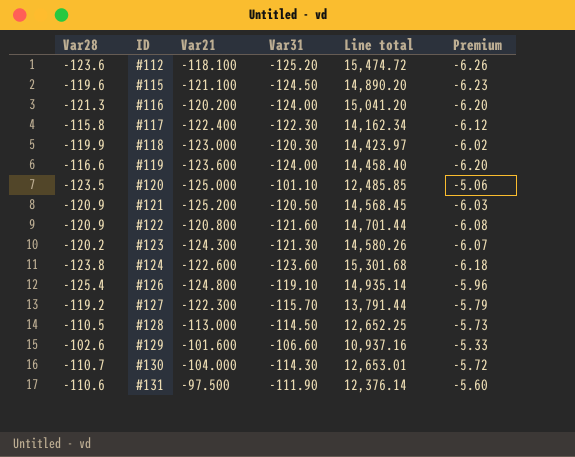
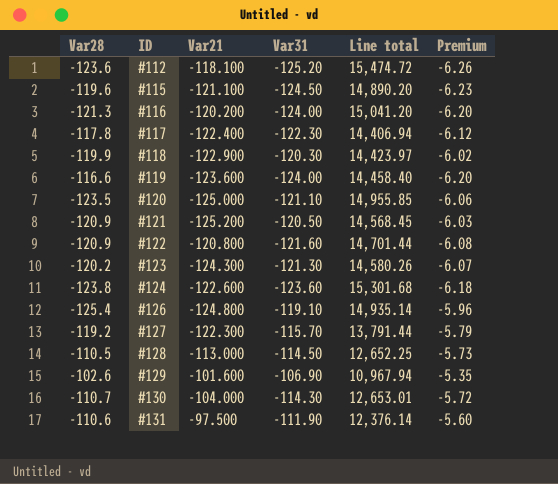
#117 | Var28: -115.8 -> -117.8
#117 | Line total: 14,162.34 -> 14,406.94
#118 | Var21: -123.000 -> -122.900
#120 | Var31: -101.10 -> -121.10
#120 | Line total: 12,485.85 -> 14,955.85
#120 | Premium: -5.06 -> -6.06
#129 | Var31: -106.60 -> -106.90
#129 | Line total: 10,937.16 -> 10,967.94
#129 | Premium: -5.33 -> -5.35

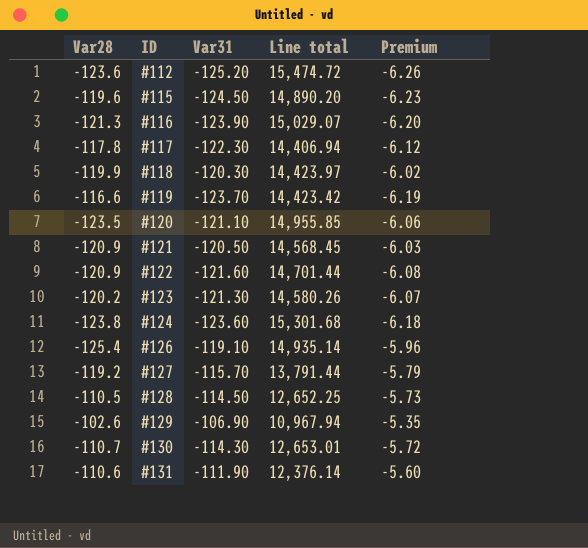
column Var21 | position: 3 -> none
#116 | Var31: -124.00 -> -123.90
#116 | Line total: 15,041.20 -> 15,029.07
#119 | Var31: -124.00 -> -123.70
#119 | Line total: 14,458.40 -> 14,423.42
#119 | Premium: -6.20 -> -6.19

